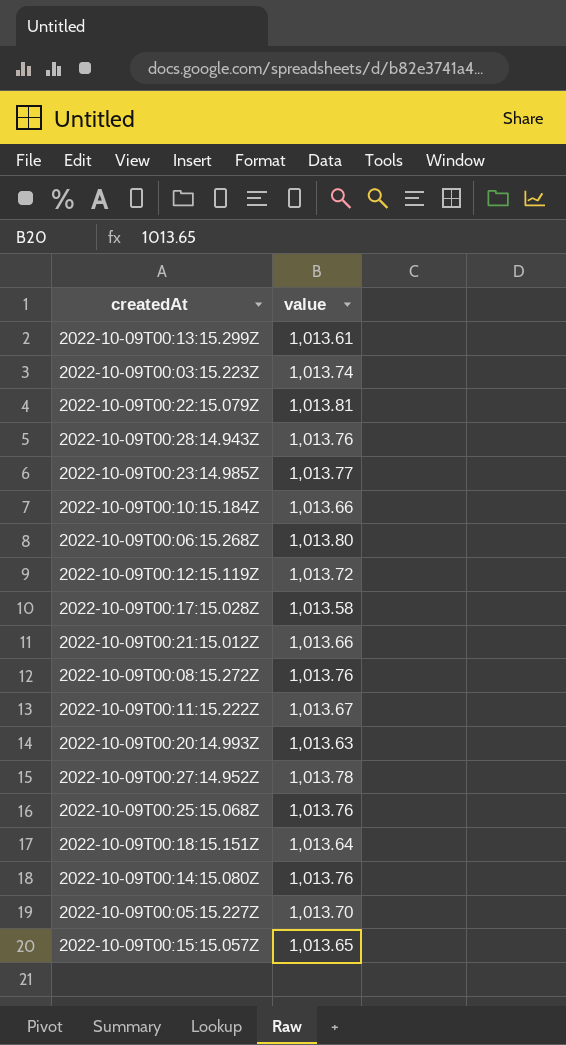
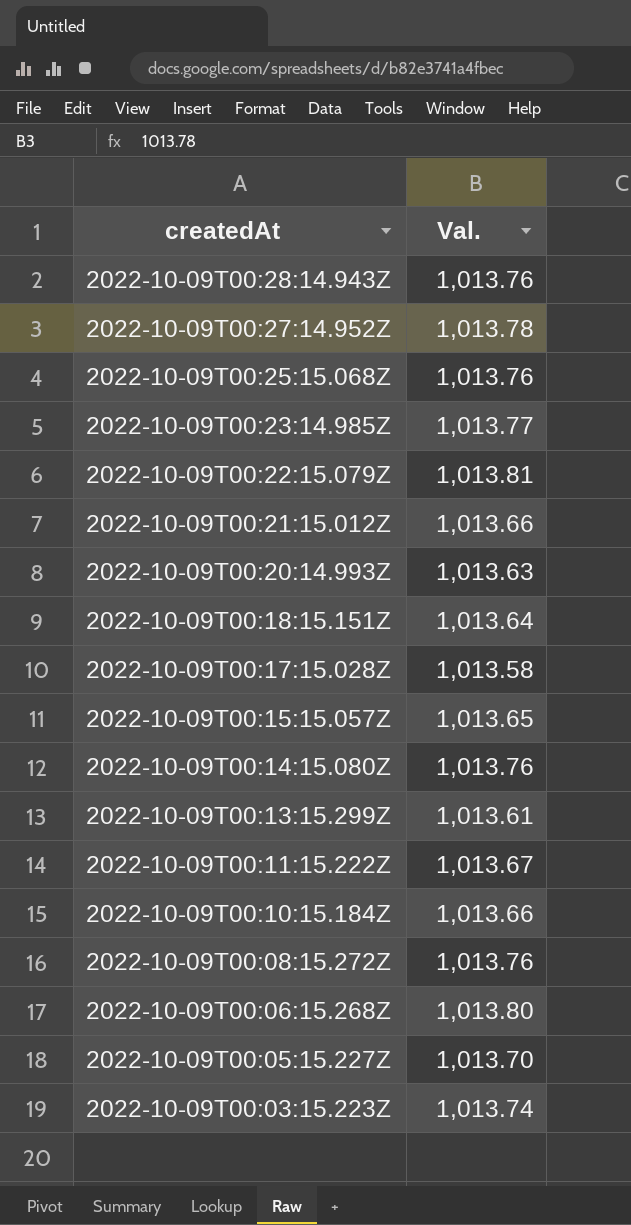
row order: none -> createdAt descending
column name: value -> Val.
row 2022-10-09T00:12:15.119Z: 1,013.72 -> none

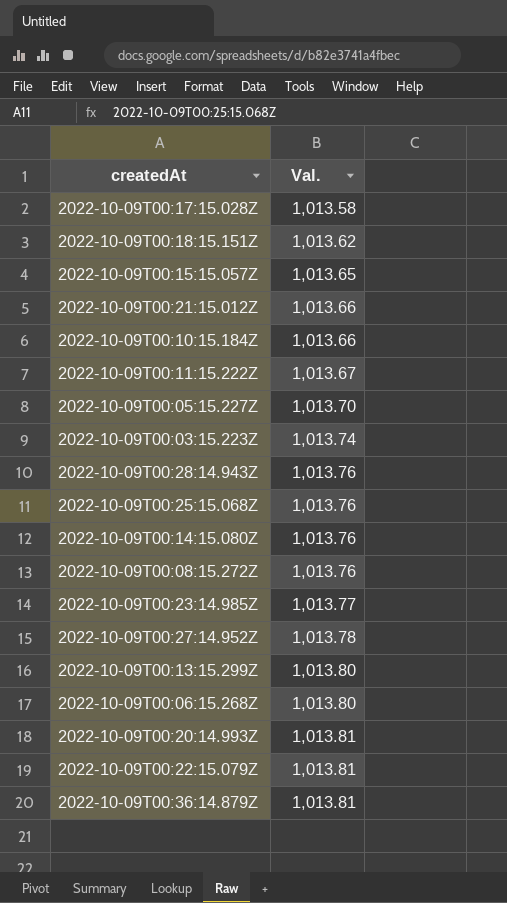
row order: createdAt descending -> Val. ascending
2022-10-09T00:18:15.151Z | Val.: 1,013.64 -> 1,013.62
2022-10-09T00:13:15.299Z | Val.: 1,013.61 -> 1,013.80
2022-10-09T00:20:14.993Z | Val.: 1,013.63 -> 1,013.81
row 2022-10-09T00:36:14.879Z: none -> 1,013.81

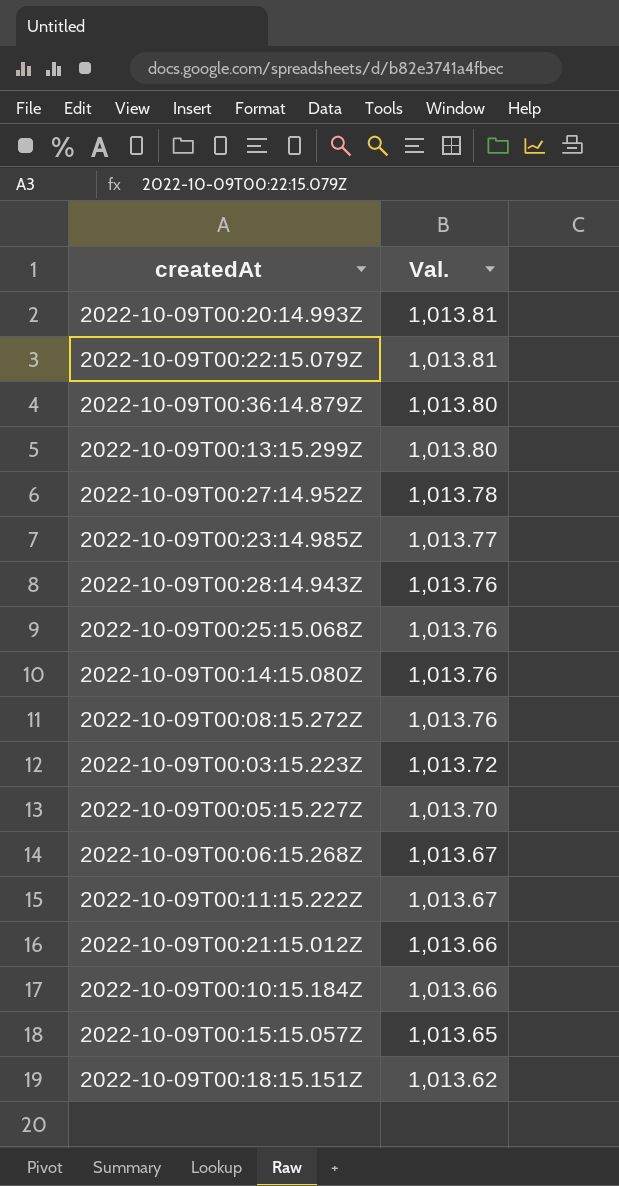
row order: Val. ascending -> Val. descending
row 2022-10-09T00:17:15.028Z: 1,013.58 -> none
2022-10-09T00:36:14.879Z | Val.: 1,013.81 -> 1,013.80
2022-10-09T00:03:15.223Z | Val.: 1,013.74 -> 1,013.72
2022-10-09T00:06:15.268Z | Val.: 1,013.80 -> 1,013.67

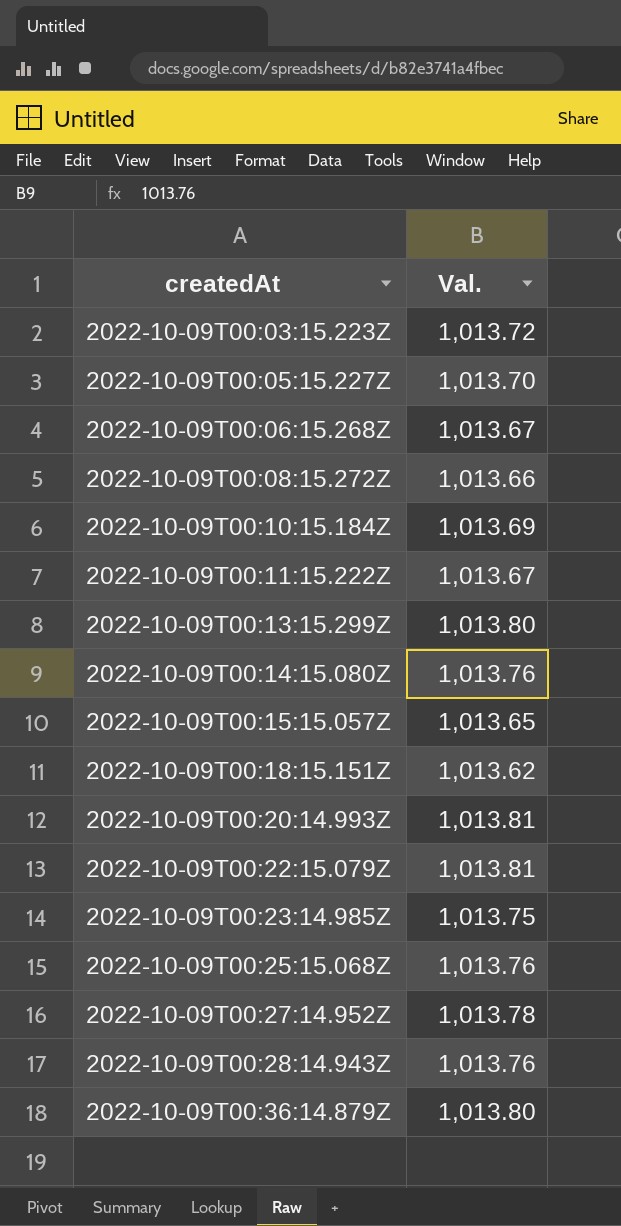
row order: Val. descending -> createdAt ascending
row 2022-10-09T00:21:15.012Z: 1,013.66 -> none
2022-10-09T00:08:15.272Z | Val.: 1,013.76 -> 1,013.66
2022-10-09T00:10:15.184Z | Val.: 1,013.66 -> 1,013.69
2022-10-09T00:23:14.985Z | Val.: 1,013.77 -> 1,013.75

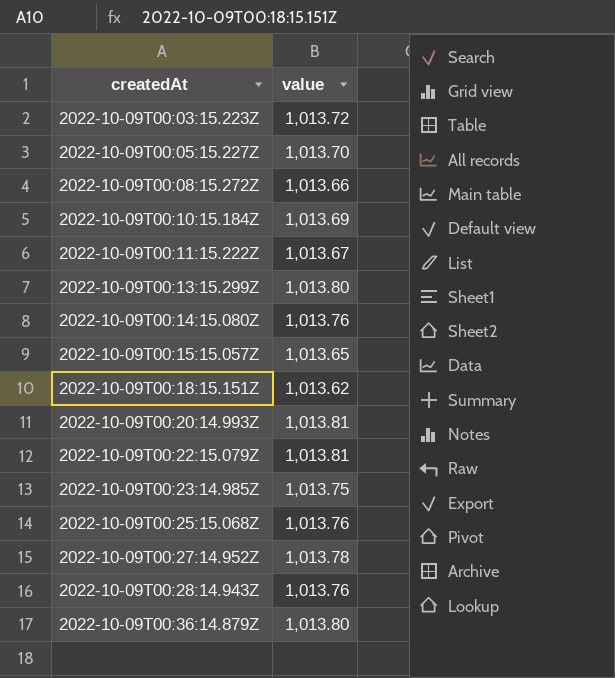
column name: Val. -> value
row 2022-10-09T00:06:15.268Z: 1,013.67 -> none

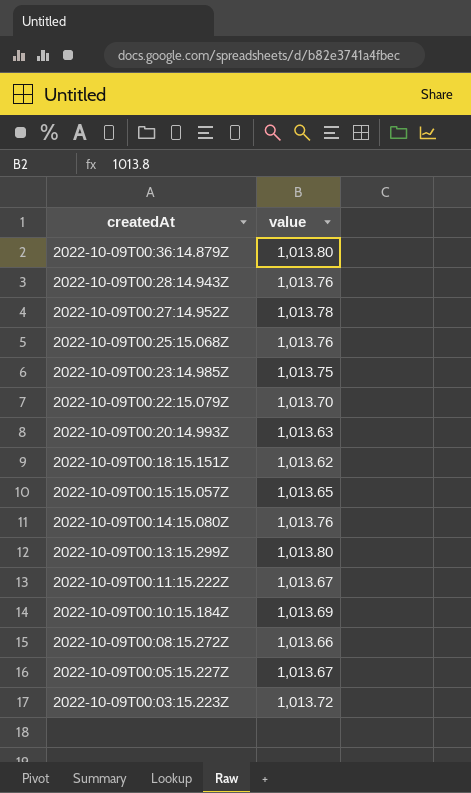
row order: createdAt ascending -> createdAt descending
2022-10-09T00:22:15.079Z | value: 1,013.81 -> 1,013.70
2022-10-09T00:20:14.993Z | value: 1,013.81 -> 1,013.63
2022-10-09T00:05:15.227Z | value: 1,013.70 -> 1,013.67

